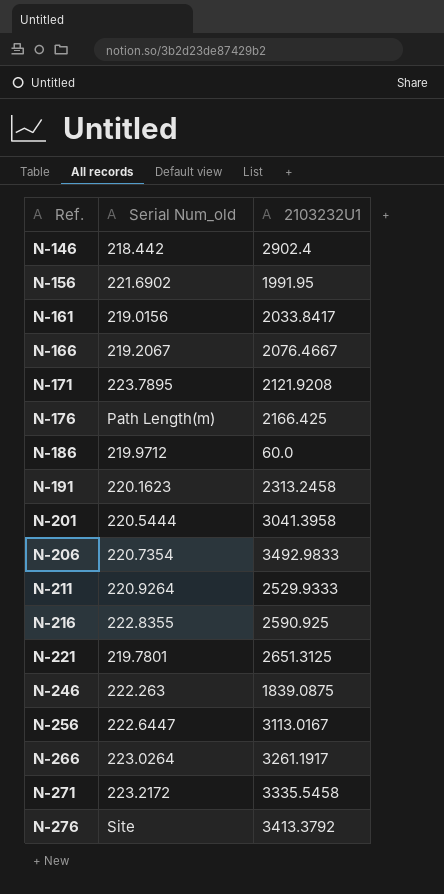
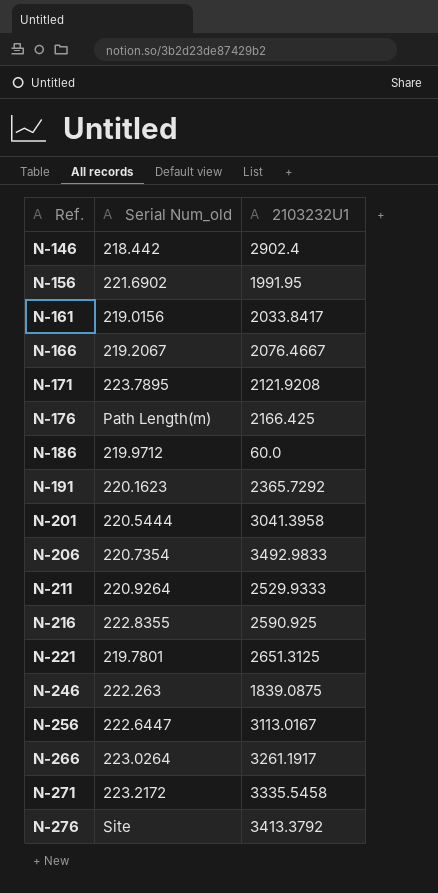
N-191 | 2103232U1: 2313.2458 -> 2365.7292

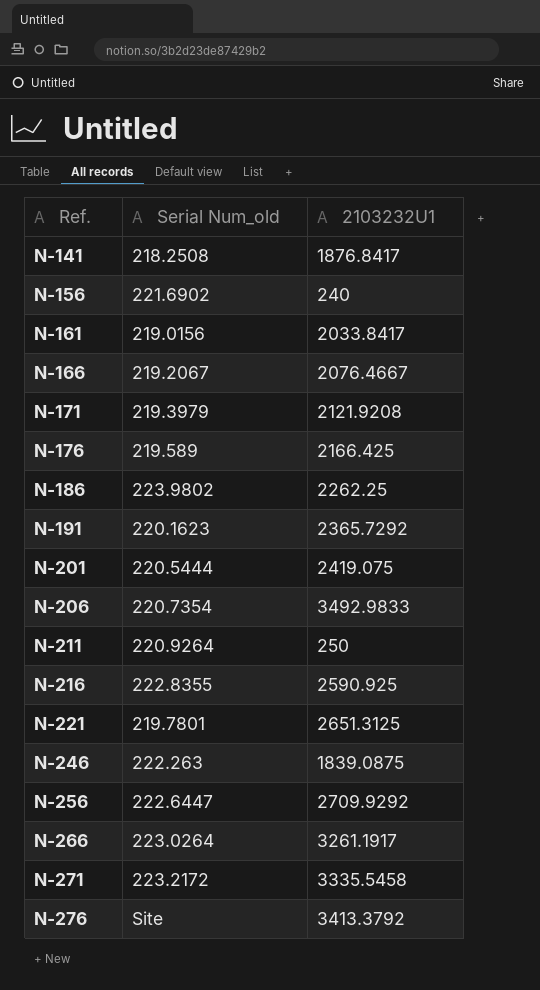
row N-146: 218.442 | 2902.4 -> none
row N-141: none -> 218.2508 | 1876.8417
N-156 | 2103232U1: 1991.95 -> 240
N-171 | Serial Num_old: 223.7895 -> 219.3979
N-176 | Serial Num_old: Path Length(m) -> 219.589
N-186 | Serial Num_old: 219.9712 -> 223.9802
N-186 | 2103232U1: 60.0 -> 2262.25
N-201 | 2103232U1: 3041.3958 -> 2419.075
N-211 | 2103232U1: 2529.9333 -> 250
N-256 | 2103232U1: 3113.0167 -> 2709.9292

